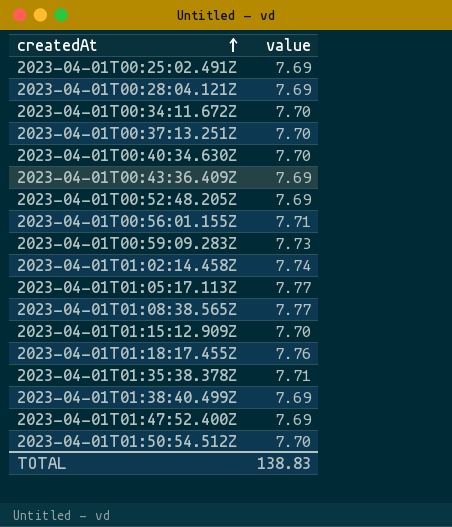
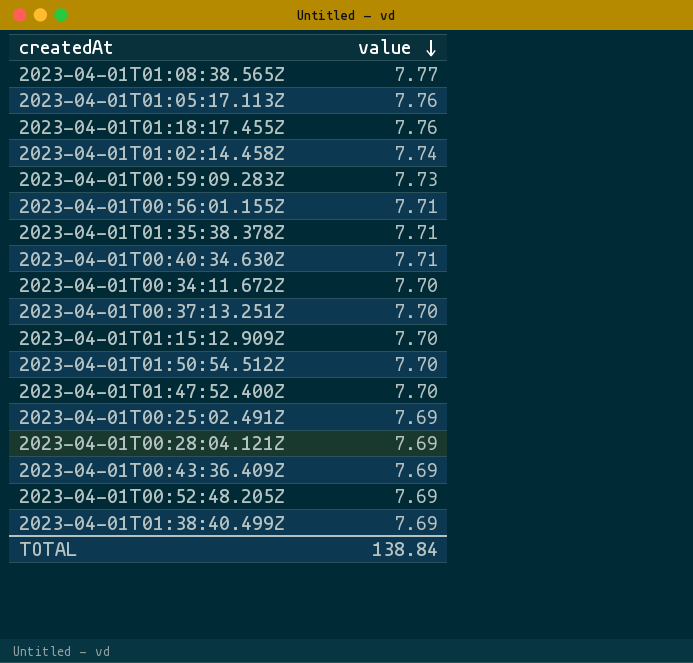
row order: createdAt ascending -> value descending
2023-04-01T01:05:17.113Z | value: 7.77 -> 7.76
2023-04-01T00:40:34.630Z | value: 7.70 -> 7.71
2023-04-01T01:47:52.400Z | value: 7.69 -> 7.70
TOTAL | value: 138.83 -> 138.84

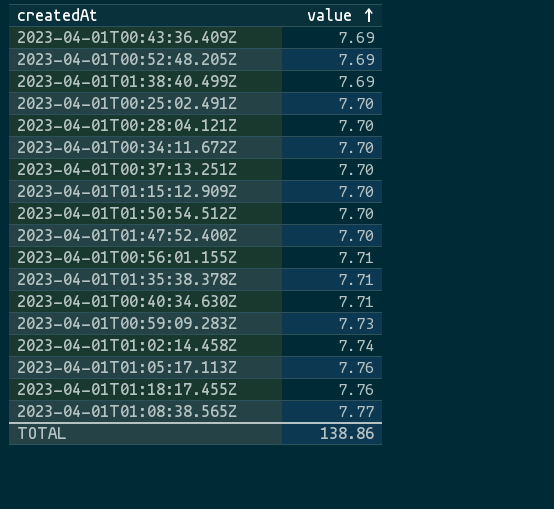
row order: value descending -> value ascending
2023-04-01T00:25:02.491Z | value: 7.69 -> 7.70
2023-04-01T00:28:04.121Z | value: 7.69 -> 7.70
TOTAL | value: 138.84 -> 138.86

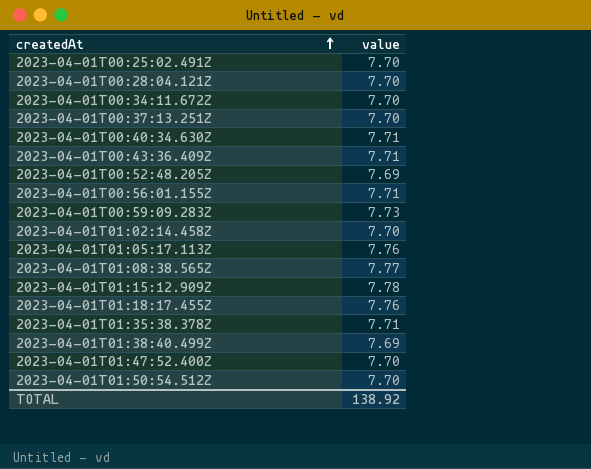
row order: value ascending -> createdAt ascending
2023-04-01T00:43:36.409Z | value: 7.69 -> 7.71
2023-04-01T01:02:14.458Z | value: 7.74 -> 7.70
2023-04-01T01:15:12.909Z | value: 7.70 -> 7.78
TOTAL | value: 138.86 -> 138.92

